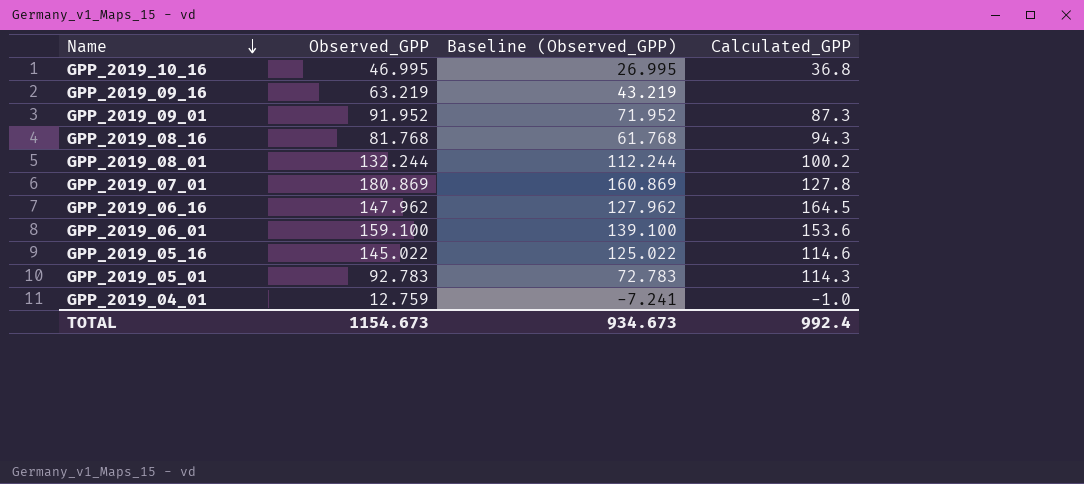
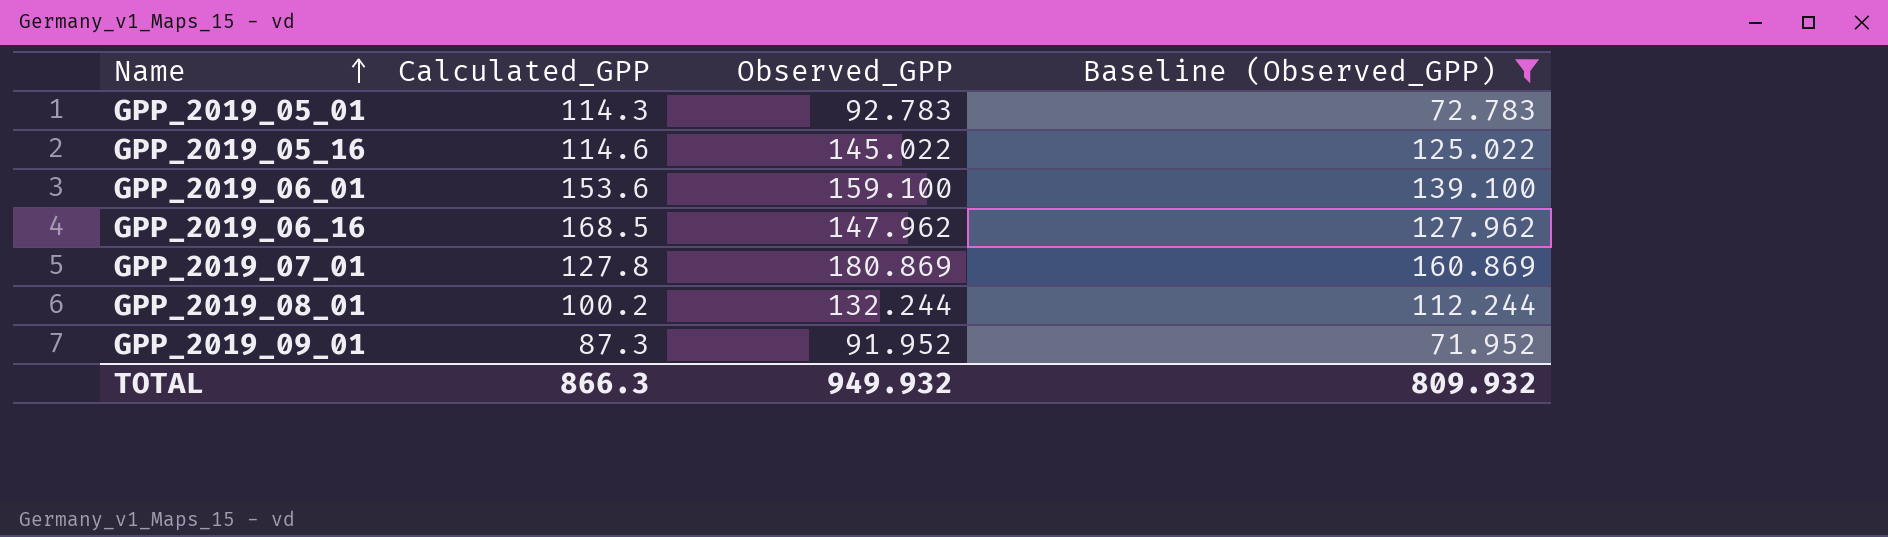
filter: none -> Baseline (Observed_GPP) >= 71.952
row order: Name descending -> Name ascending
column Calculated_GPP | position: 4 -> 2
GPP_2019_06_16 | Calculated_GPP: 164.5 -> 168.5
TOTAL | Calculated_GPP: 992.4 -> 866.3
TOTAL | Observed_GPP: 1154.673 -> 949.932
TOTAL | Baseline (Observed_GPP): 934.673 -> 809.932

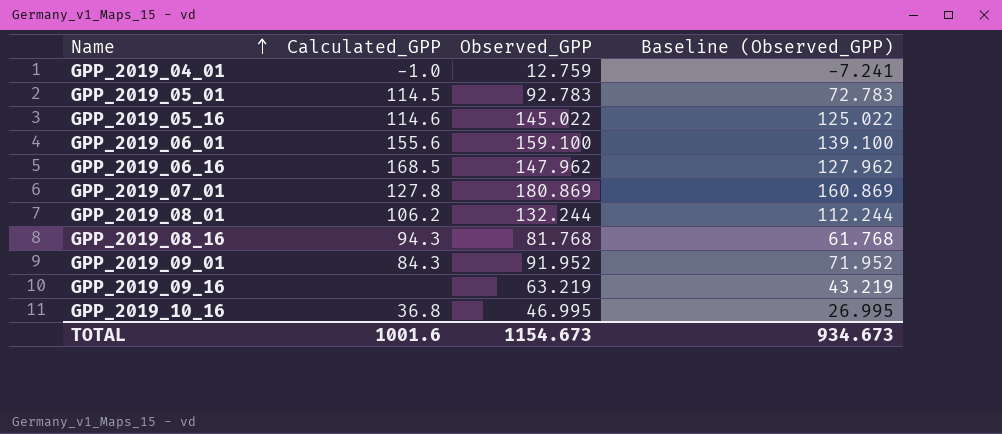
filter: Baseline (Observed_GPP) >= 71.952 -> none
GPP_2019_05_01 | Calculated_GPP: 114.3 -> 114.5
GPP_2019_06_01 | Calculated_GPP: 153.6 -> 155.6
GPP_2019_08_01 | Calculated_GPP: 100.2 -> 106.2
GPP_2019_09_01 | Calculated_GPP: 87.3 -> 84.3
TOTAL | Calculated_GPP: 866.3 -> 1001.6
TOTAL | Observed_GPP: 949.932 -> 1154.673
TOTAL | Baseline (Observed_GPP): 809.932 -> 934.673

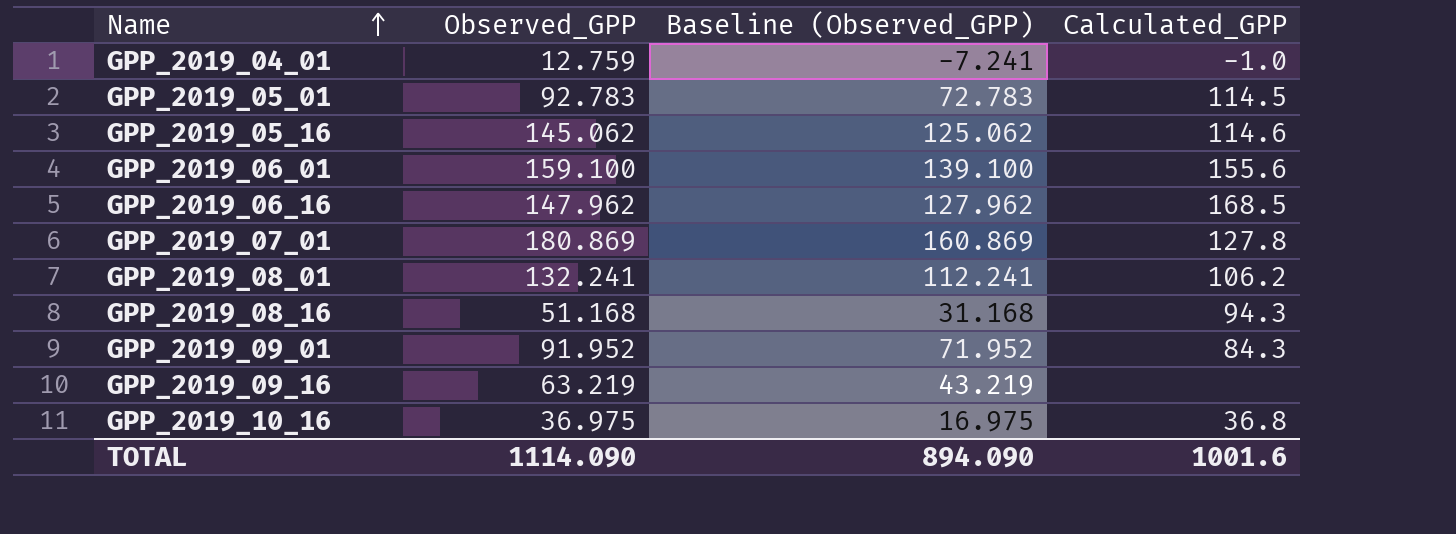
column Calculated_GPP | position: 2 -> 4
GPP_2019_05_16 | Observed_GPP: 145.022 -> 145.062
GPP_2019_05_16 | Baseline (Observed_GPP): 125.022 -> 125.062
GPP_2019_08_01 | Observed_GPP: 132.244 -> 132.241
GPP_2019_08_01 | Baseline (Observed_GPP): 112.244 -> 112.241
GPP_2019_08_16 | Observed_GPP: 81.768 -> 51.168
GPP_2019_08_16 | Baseline (Observed_GPP): 61.768 -> 31.168
GPP_2019_10_16 | Observed_GPP: 46.995 -> 36.975
GPP_2019_10_16 | Baseline (Observed_GPP): 26.995 -> 16.975
TOTAL | Observed_GPP: 1154.673 -> 1114.090
TOTAL | Baseline (Observed_GPP): 934.673 -> 894.090

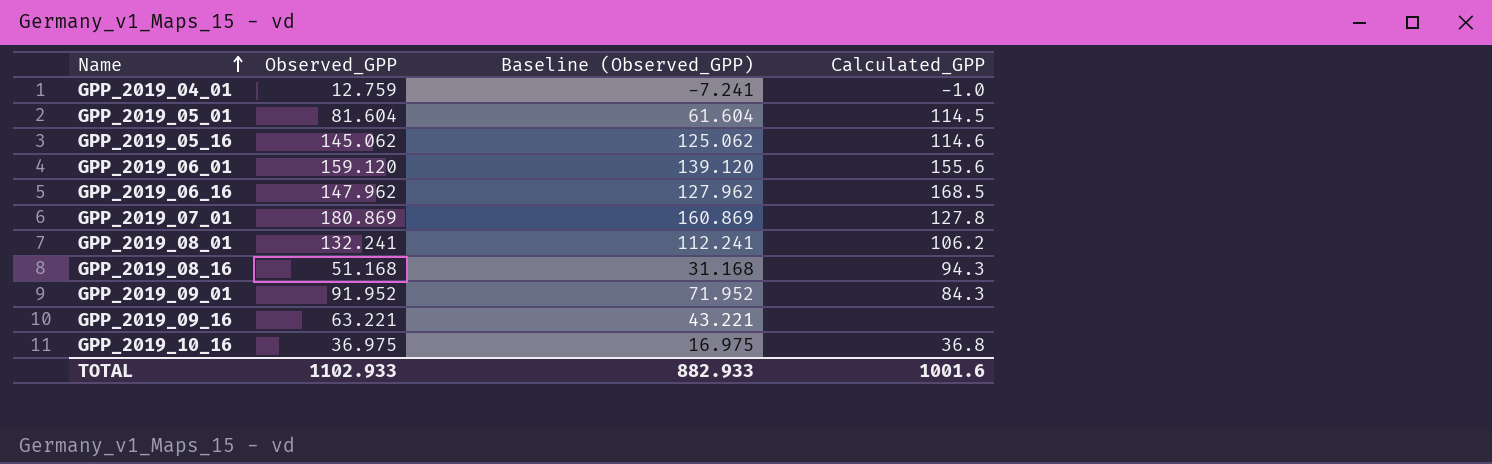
GPP_2019_05_01 | Observed_GPP: 92.783 -> 81.604
GPP_2019_05_01 | Baseline (Observed_GPP): 72.783 -> 61.604
GPP_2019_06_01 | Observed_GPP: 159.100 -> 159.120
GPP_2019_06_01 | Baseline (Observed_GPP): 139.100 -> 139.120
GPP_2019_09_16 | Observed_GPP: 63.219 -> 63.221
GPP_2019_09_16 | Baseline (Observed_GPP): 43.219 -> 43.221
TOTAL | Observed_GPP: 1114.090 -> 1102.933
TOTAL | Baseline (Observed_GPP): 894.090 -> 882.933

